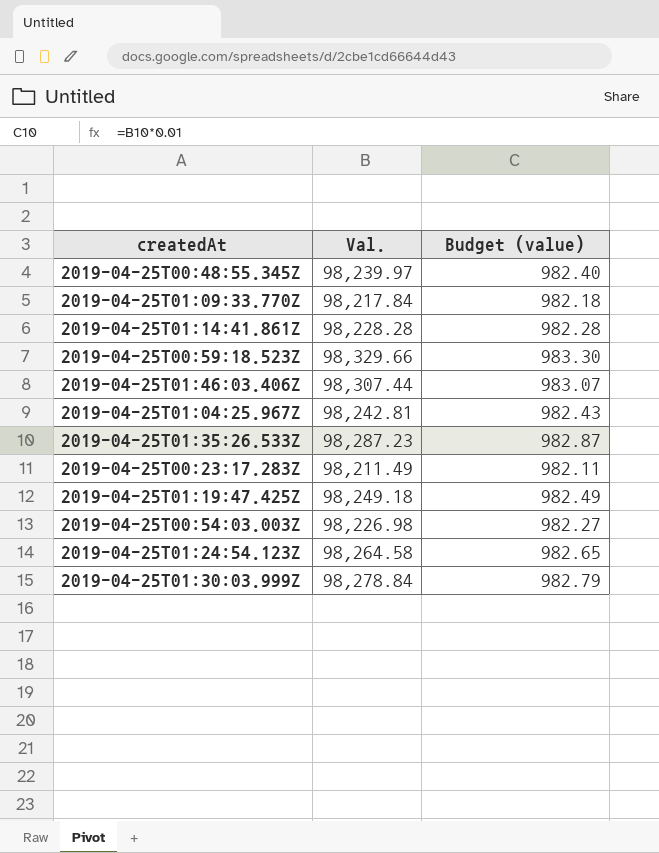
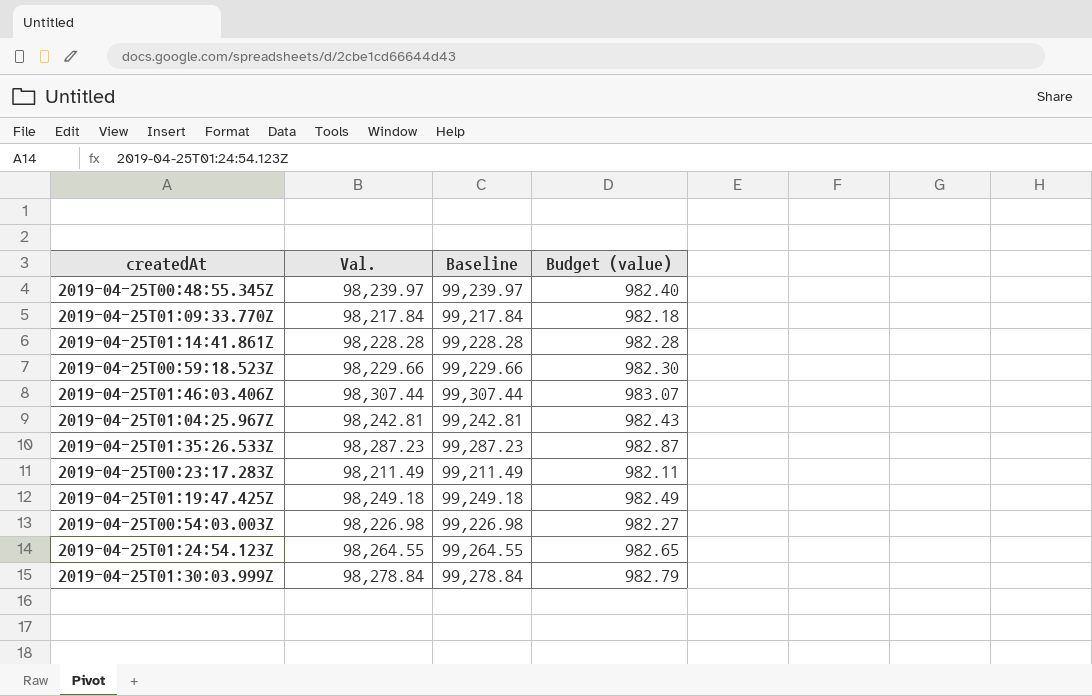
column Baseline | formula: none -> [Val.] + 1000
2019-04-25T00:59:18.523Z | Val.: 98,329.66 -> 98,229.66
2019-04-25T00:59:18.523Z | Budget (value): 983.30 -> 982.30
2019-04-25T01:24:54.123Z | Val.: 98,264.58 -> 98,264.55

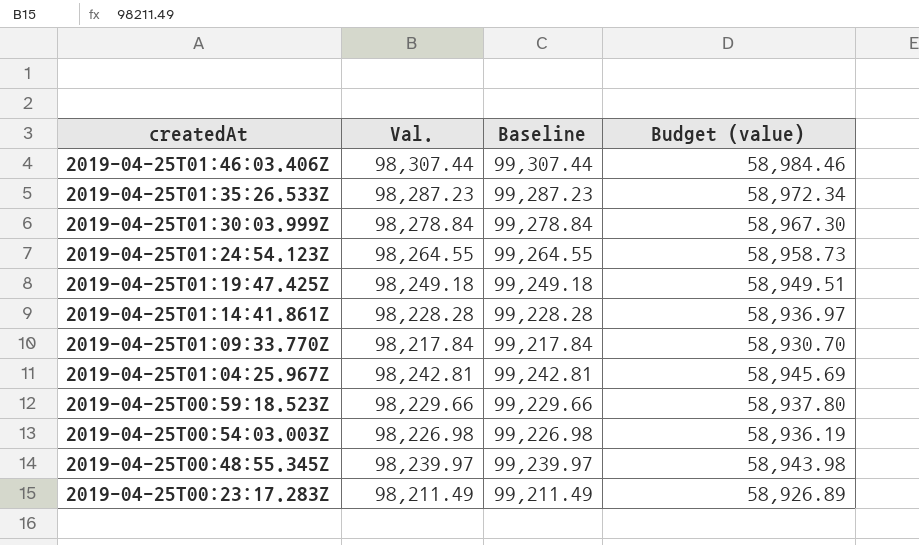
row order: none -> createdAt descending
column Budget (value) | formula: [Val.] * 0.01 -> [Val.] * 0.6

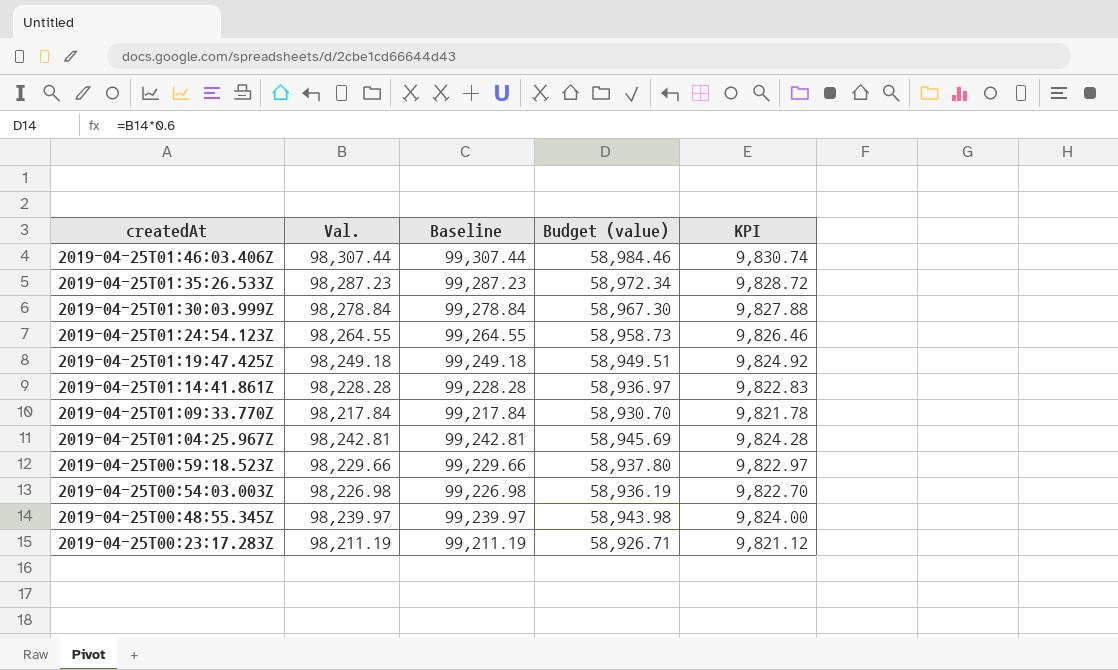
column KPI | formula: none -> [Val.] * 0.1
2019-04-25T00:23:17.283Z | Val.: 98,211.49 -> 98,211.19
2019-04-25T00:23:17.283Z | Baseline: 99,211.49 -> 99,211.19
2019-04-25T00:23:17.283Z | Budget (value): 58,926.89 -> 58,926.71

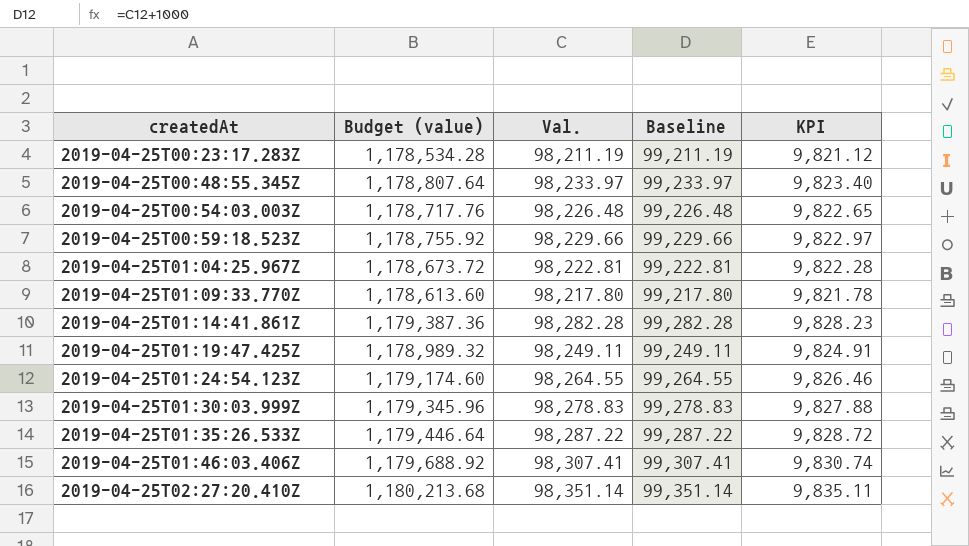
row order: createdAt descending -> createdAt ascending
column Budget (value) | formula: [Val.] * 0.6 -> [Val.] * 12
column Budget (value) | position: 4 -> 2
2019-04-25T00:48:55.345Z | Val.: 98,239.97 -> 98,233.97
2019-04-25T00:48:55.345Z | Baseline: 99,239.97 -> 99,233.97
2019-04-25T00:48:55.345Z | KPI: 9,824.00 -> 9,823.40
2019-04-25T00:54:03.003Z | Val.: 98,226.98 -> 98,226.48
2019-04-25T00:54:03.003Z | Baseline: 99,226.98 -> 99,226.48
2019-04-25T00:54:03.003Z | KPI: 9,822.70 -> 9,822.65
2019-04-25T01:04:25.967Z | Val.: 98,242.81 -> 98,222.81
2019-04-25T01:04:25.967Z | Baseline: 99,242.81 -> 99,222.81
2019-04-25T01:04:25.967Z | KPI: 9,824.28 -> 9,822.28
2019-04-25T01:09:33.770Z | Val.: 98,217.84 -> 98,217.80
2019-04-25T01:09:33.770Z | Baseline: 99,217.84 -> 99,217.80
2019-04-25T01:14:41.861Z | Val.: 98,228.28 -> 98,282.28
2019-04-25T01:14:41.861Z | Baseline: 99,228.28 -> 99,282.28
2019-04-25T01:14:41.861Z | KPI: 9,822.83 -> 9,828.23
2019-04-25T01:19:47.425Z | Val.: 98,249.18 -> 98,249.11
2019-04-25T01:19:47.425Z | Baseline: 99,249.18 -> 99,249.11
2019-04-25T01:19:47.425Z | KPI: 9,824.92 -> 9,824.91
2019-04-25T01:30:03.999Z | Val.: 98,278.84 -> 98,278.83
2019-04-25T01:30:03.999Z | Baseline: 99,278.84 -> 99,278.83
2019-04-25T01:35:26.533Z | Val.: 98,287.23 -> 98,287.22
2019-04-25T01:35:26.533Z | Baseline: 99,287.23 -> 99,287.22
2019-04-25T01:46:03.406Z | Val.: 98,307.44 -> 98,307.41
2019-04-25T01:46:03.406Z | Baseline: 99,307.44 -> 99,307.41
row 2019-04-25T02:27:20.410Z: none -> 1,180,213.68 | 98,351.14 | 99,351.14 | 9,835.11

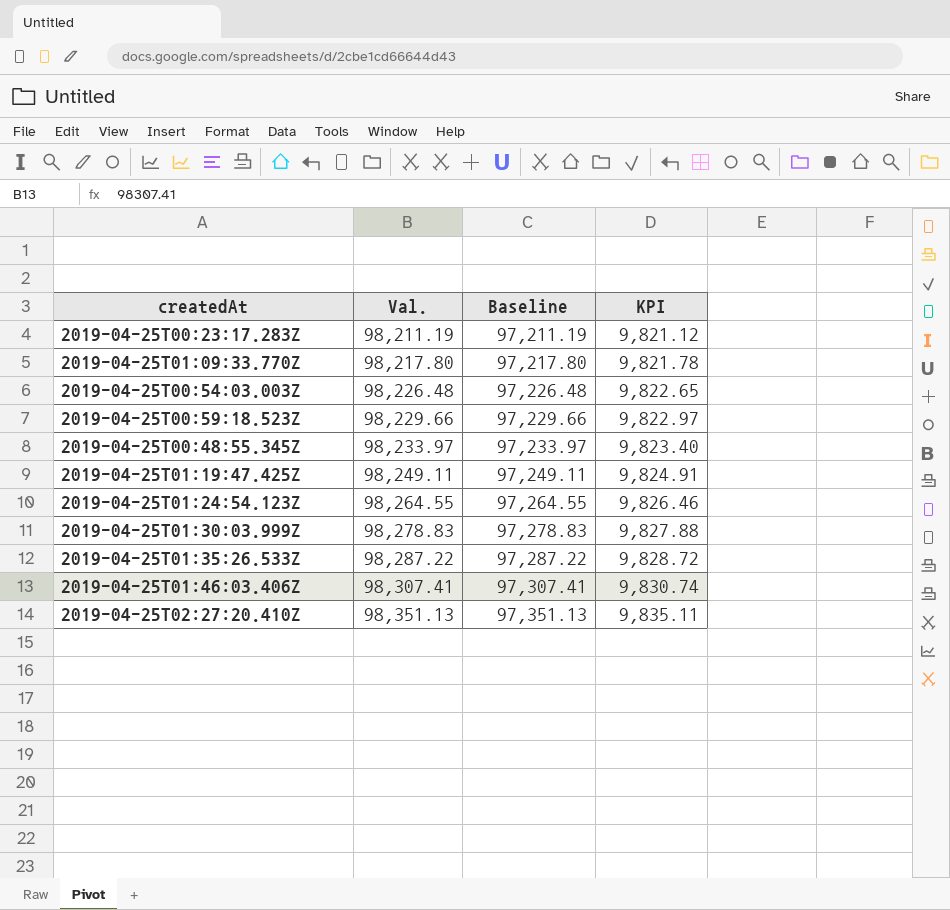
row order: createdAt ascending -> Val. ascending
column Budget (value) | formula: [Val.] * 12 -> none
column Baseline | formula: [Val.] + 1000 -> [Val.] - 1000
row 2019-04-25T01:04:25.967Z: 1,178,673.72 | 98,222.81 | 99,222.81 | 9,822.28 -> none
row 2019-04-25T01:14:41.861Z: 1,179,387.36 | 98,282.28 | 99,282.28 | 9,828.23 -> none
2019-04-25T02:27:20.410Z | Val.: 98,351.14 -> 98,351.13

